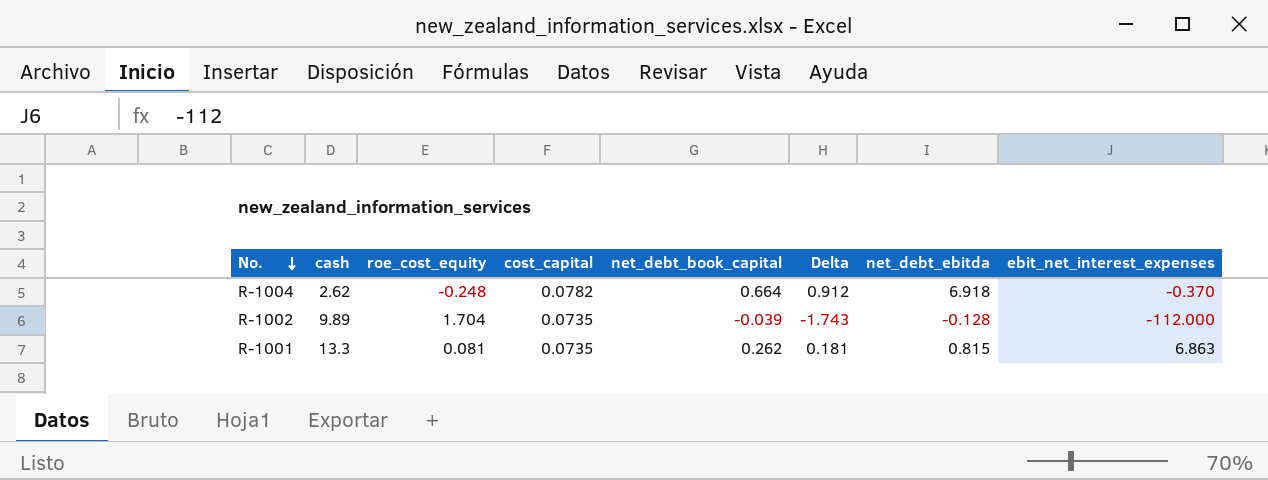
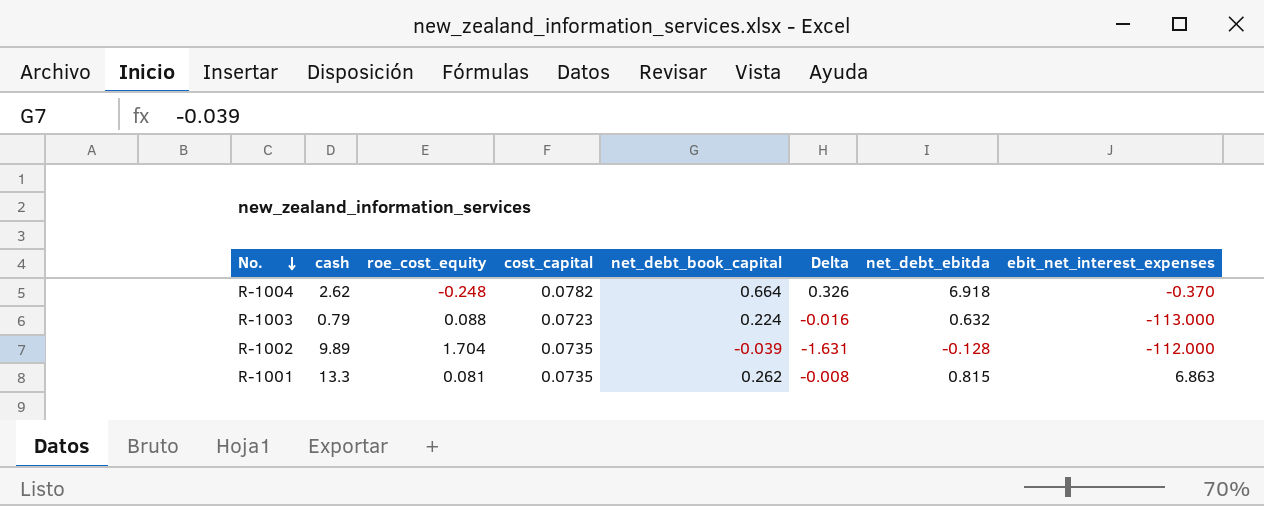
column Delta | formula: [net_debt_book_capital] - [roe_cost_equity] -> [cost_capital] - [roe_cost_equity]
row R-1003: none -> 0.79 | 0.088 | 0.0723 | 0.224 | -0.016 | 0.632 | -113.000

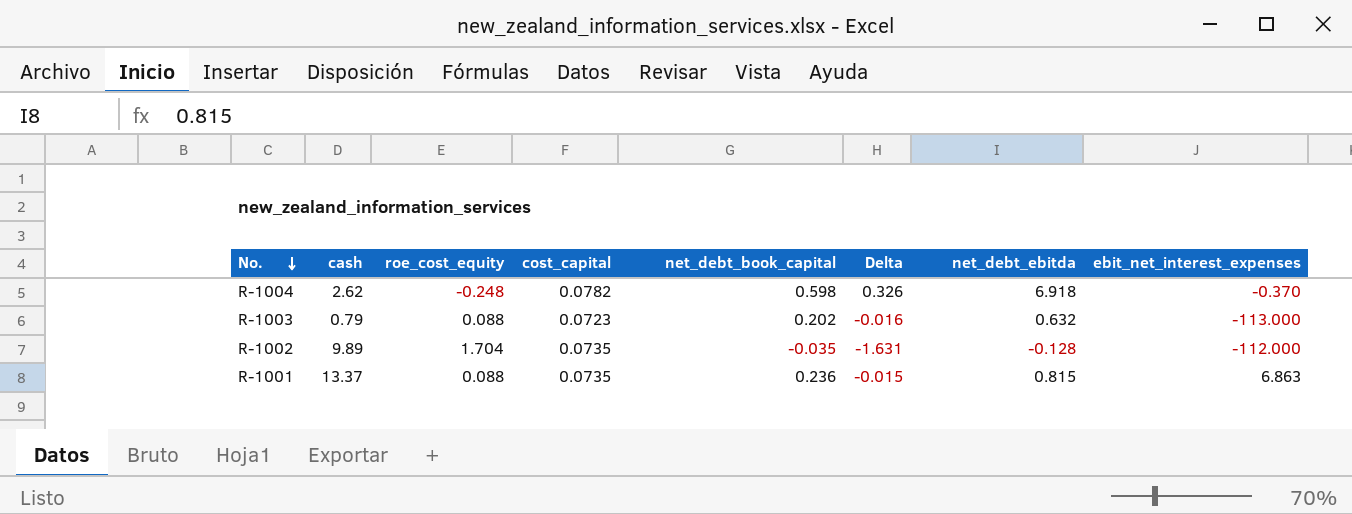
R-1004 | net_debt_book_capital: 0.664 -> 0.598
R-1003 | net_debt_book_capital: 0.224 -> 0.202
R-1002 | net_debt_book_capital: -0.039 -> -0.035
R-1001 | cash: 13.3 -> 13.37
R-1001 | roe_cost_equity: 0.081 -> 0.088
R-1001 | net_debt_book_capital: 0.262 -> 0.236
R-1001 | Delta: -0.008 -> -0.015

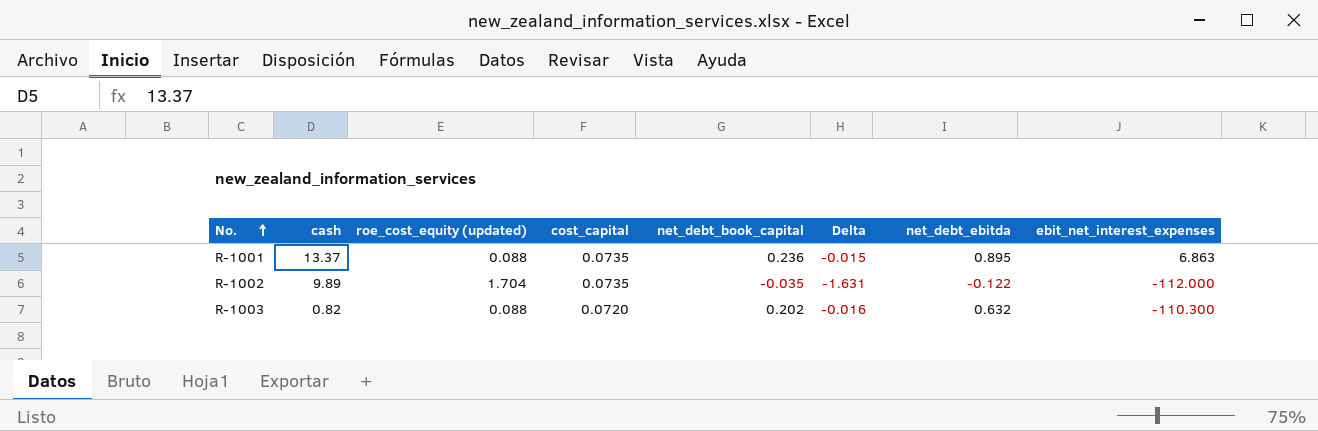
row order: No. descending -> No. ascending
column name: roe_cost_equity -> roe_cost_equity (updated)
row R-1004: 2.62 | -0.248 | 0.0782 | 0.598 | 0.326 | 6.918 | -0.370 -> none
R-1001 | net_debt_ebitda: 0.815 -> 0.895
R-1002 | net_debt_ebitda: -0.128 -> -0.122
R-1003 | cash: 0.79 -> 0.82
R-1003 | cost_capital: 0.0723 -> 0.0720
R-1003 | ebit_net_interest_expenses: -113.000 -> -110.300

